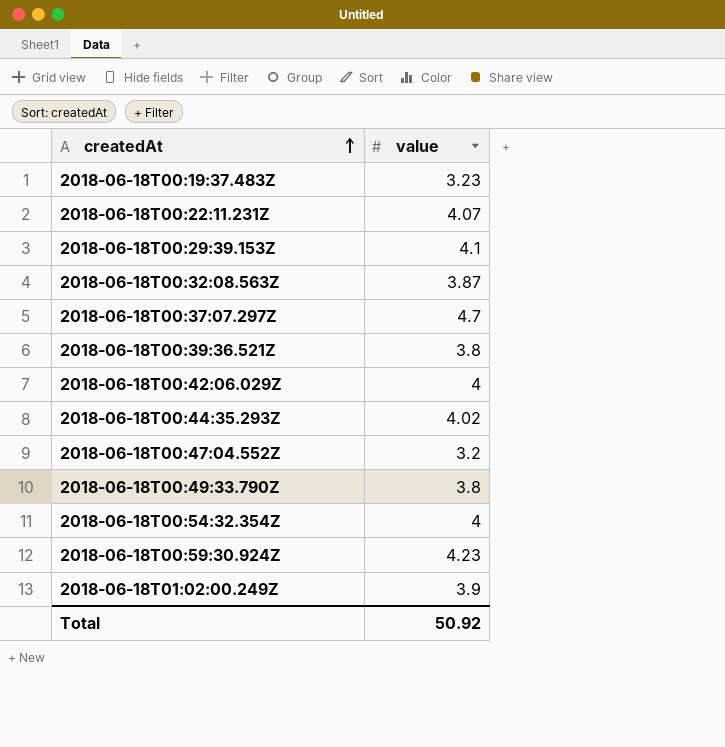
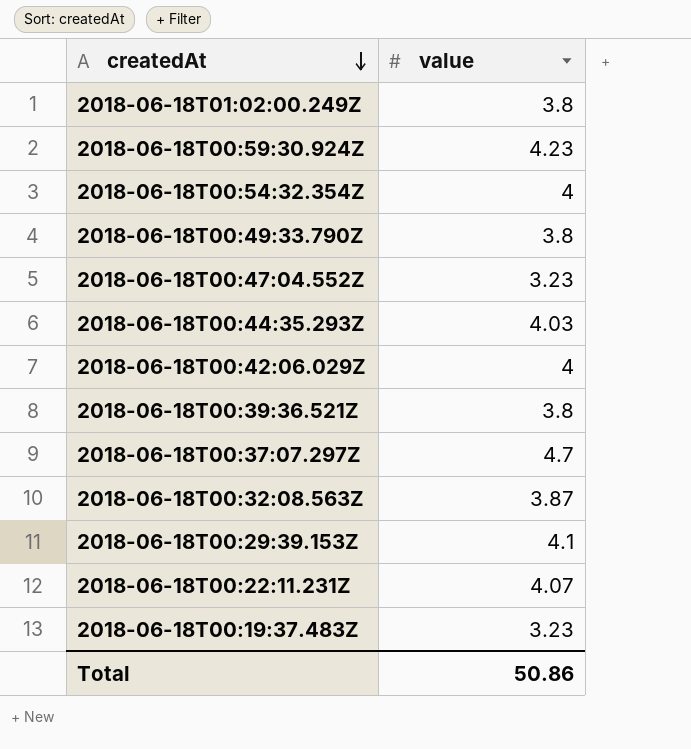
row order: createdAt ascending -> createdAt descending
2018-06-18T01:02:00.249Z | value: 3.9 -> 3.8
2018-06-18T00:47:04.552Z | value: 3.2 -> 3.23
2018-06-18T00:44:35.293Z | value: 4.02 -> 4.03
Total | value: 50.92 -> 50.86

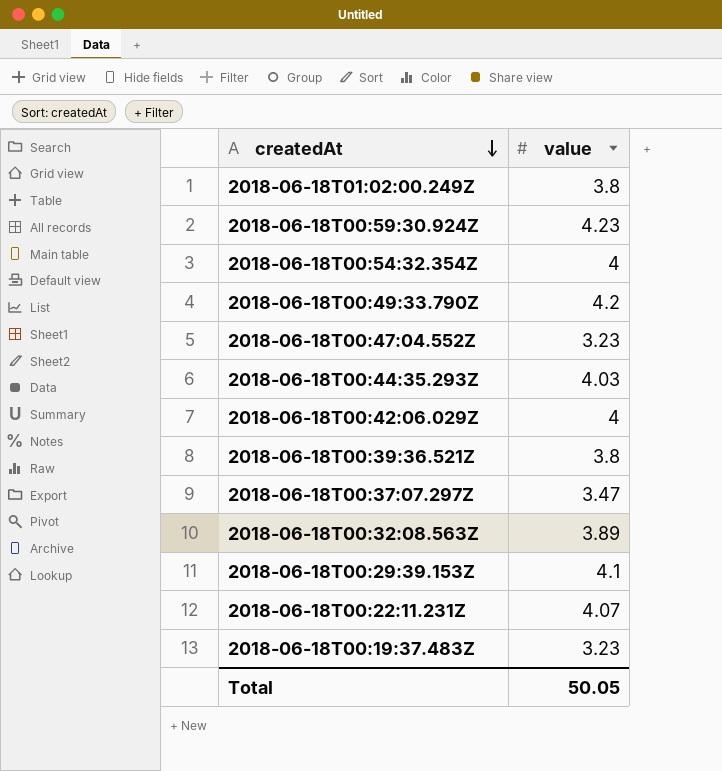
2018-06-18T00:49:33.790Z | value: 3.8 -> 4.2
2018-06-18T00:37:07.297Z | value: 4.7 -> 3.47
2018-06-18T00:32:08.563Z | value: 3.87 -> 3.89
Total | value: 50.86 -> 50.05

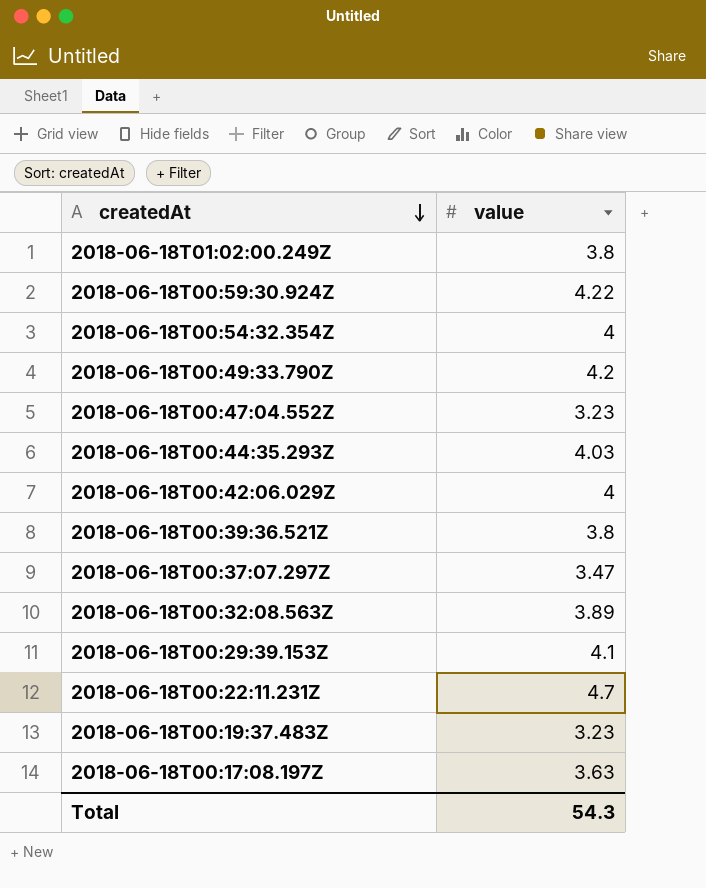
2018-06-18T00:59:30.924Z | value: 4.23 -> 4.22
2018-06-18T00:22:11.231Z | value: 4.07 -> 4.7
row 2018-06-18T00:17:08.197Z: none -> 3.63
Total | value: 50.05 -> 54.3

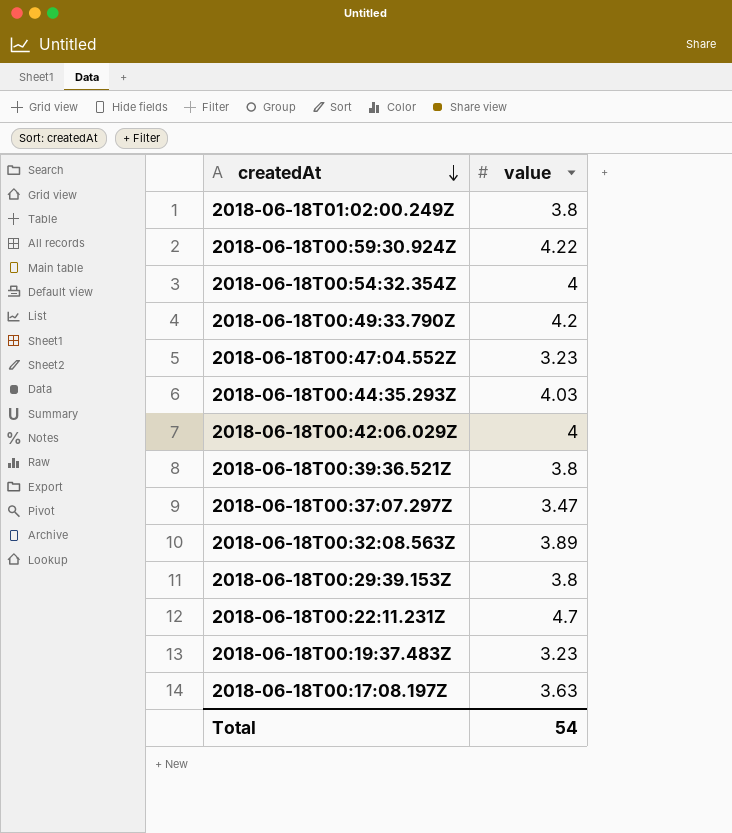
2018-06-18T00:29:39.153Z | value: 4.1 -> 3.8
Total | value: 54.3 -> 54

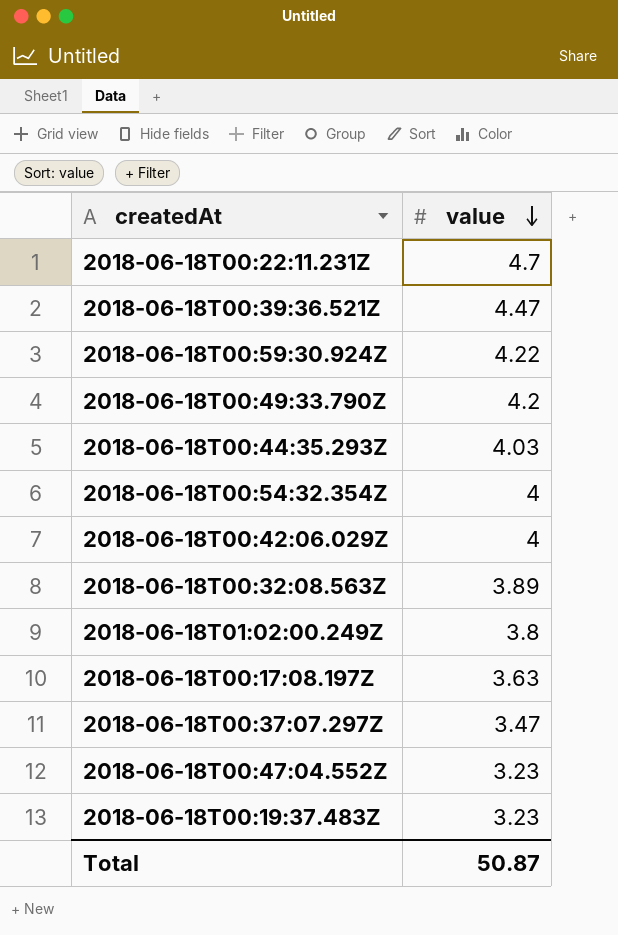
row order: createdAt descending -> value descending
row 2018-06-18T00:29:39.153Z: 3.8 -> none
2018-06-18T00:39:36.521Z | value: 3.8 -> 4.47
Total | value: 54 -> 50.87

